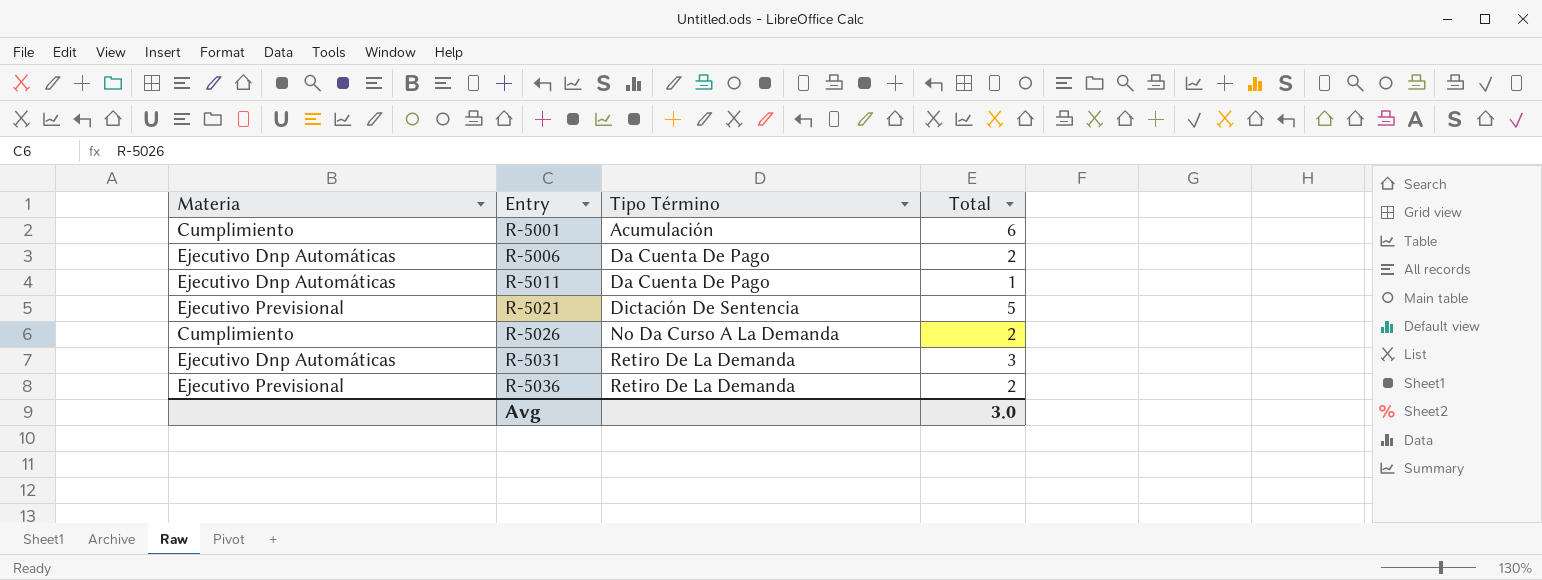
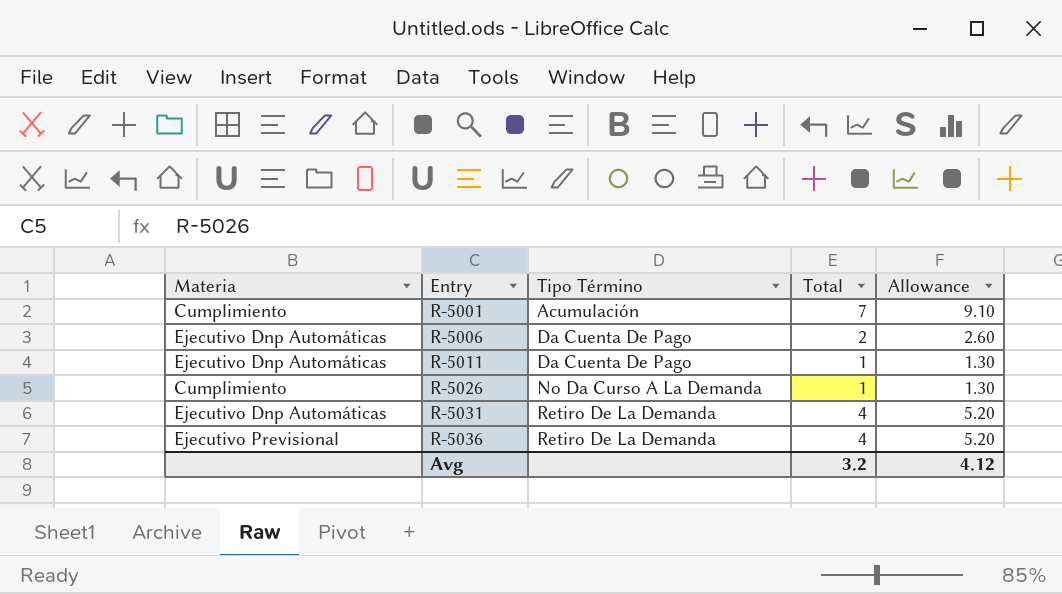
column Allowance | formula: none -> [Total] * 1.3
row R-5021: Ejecutivo Previsional | Dictación De Sentencia | 5 -> none
R-5001 | Total: 6 -> 7
R-5026 | Total: 2 -> 1
R-5031 | Total: 3 -> 4
R-5036 | Total: 2 -> 4
Avg | Total: 3.0 -> 3.2

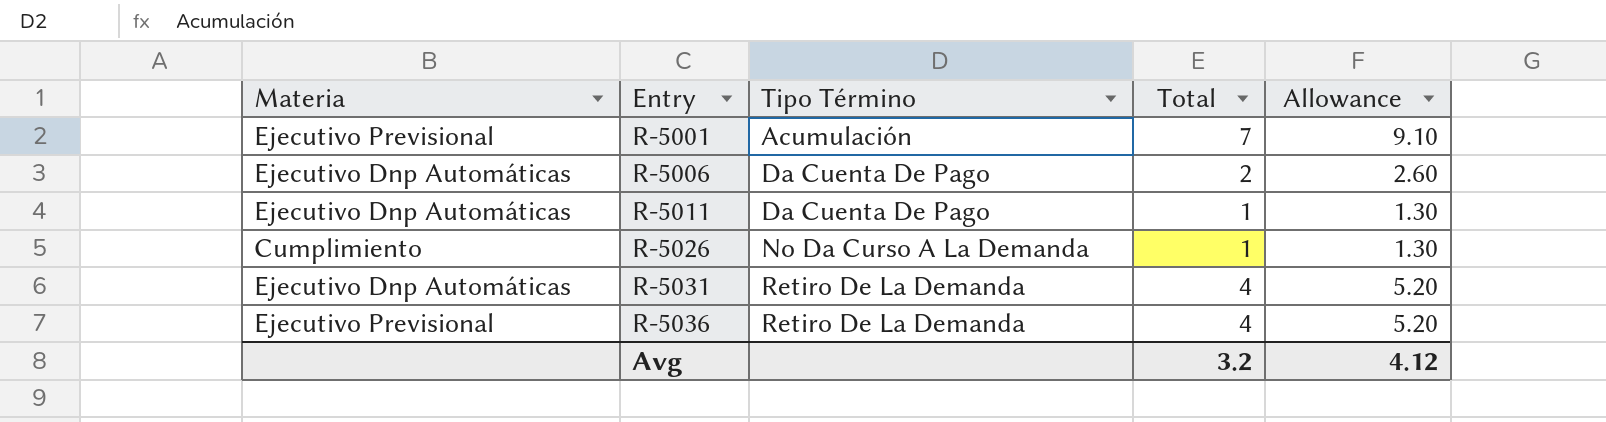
R-5001 | Materia: Cumplimiento -> Ejecutivo Previsional

